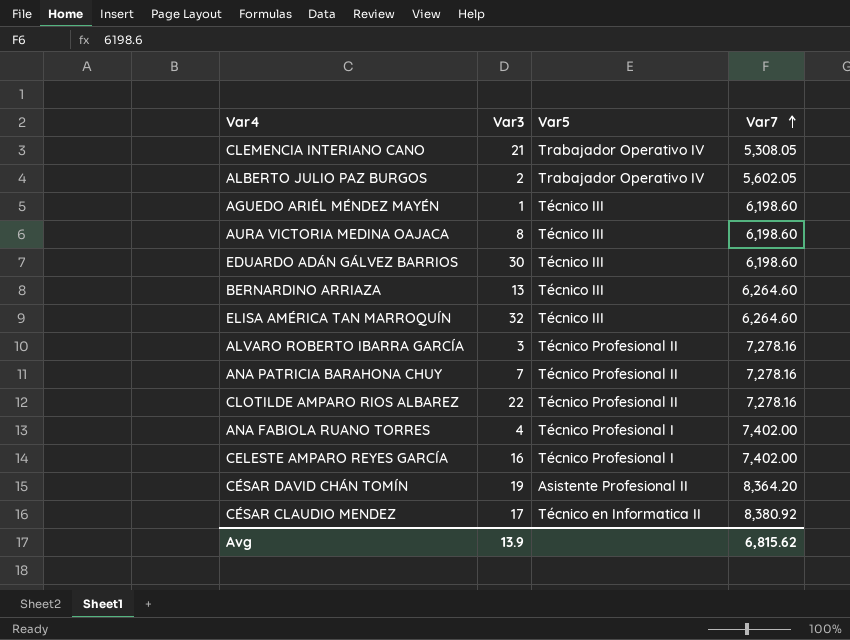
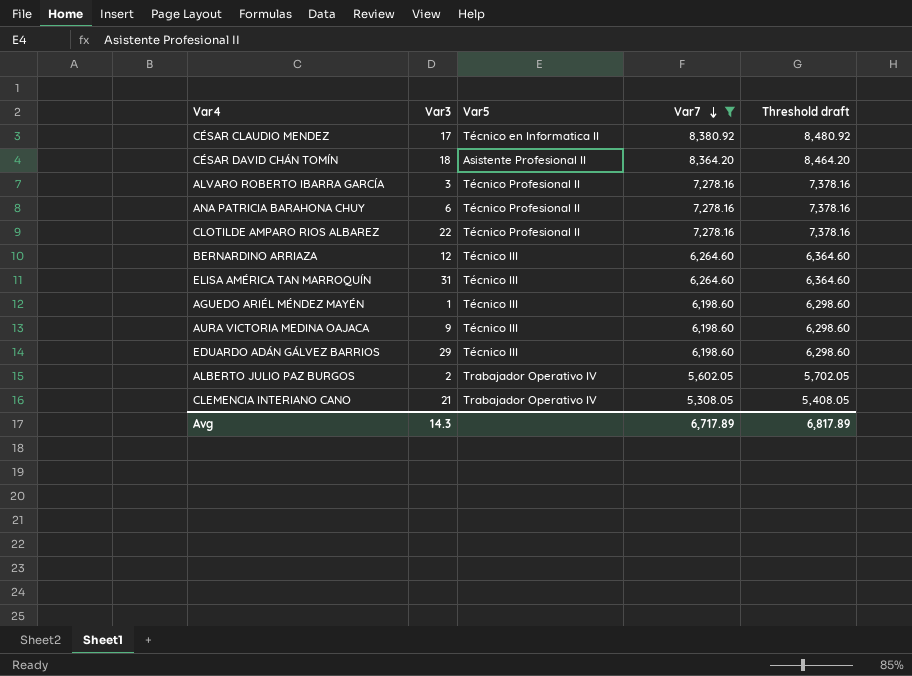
filter: none -> Var7 != 7,402.00
row order: Var7 ascending -> Var7 descending
column Threshold draft | formula: none -> [Var7] + 100
CÉSAR DAVID CHÁN TOMÍN | Var3: 19 -> 18
ANA PATRICIA BARAHONA CHUY | Var3: 7 -> 6
BERNARDINO ARRIAZA | Var3: 13 -> 12
ELISA AMÉRICA TAN MARROQUÍN | Var3: 32 -> 31
AURA VICTORIA MEDINA OAJACA | Var3: 8 -> 9
EDUARDO ADÁN GÁLVEZ BARRIOS | Var3: 30 -> 29
Avg | Var3: 13.9 -> 14.3
Avg | Var7: 6,815.62 -> 6,717.89

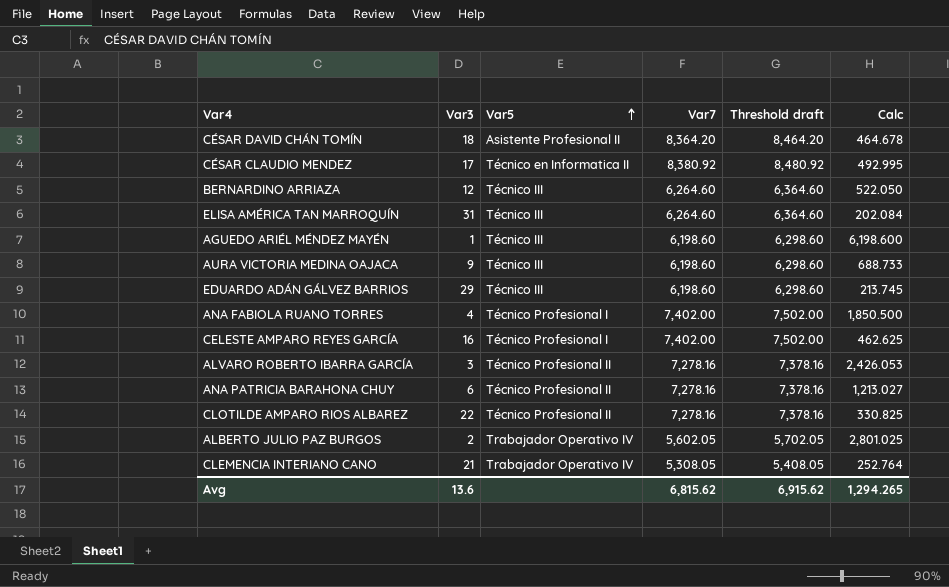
filter: Var7 != 7,402.00 -> none
row order: Var7 descending -> Var5 ascending
column Calc | formula: none -> [Var7] / [Var3]
Avg | Var3: 14.3 -> 13.6
Avg | Var7: 6,717.89 -> 6,815.62
Avg | Threshold draft: 6,817.89 -> 6,915.62

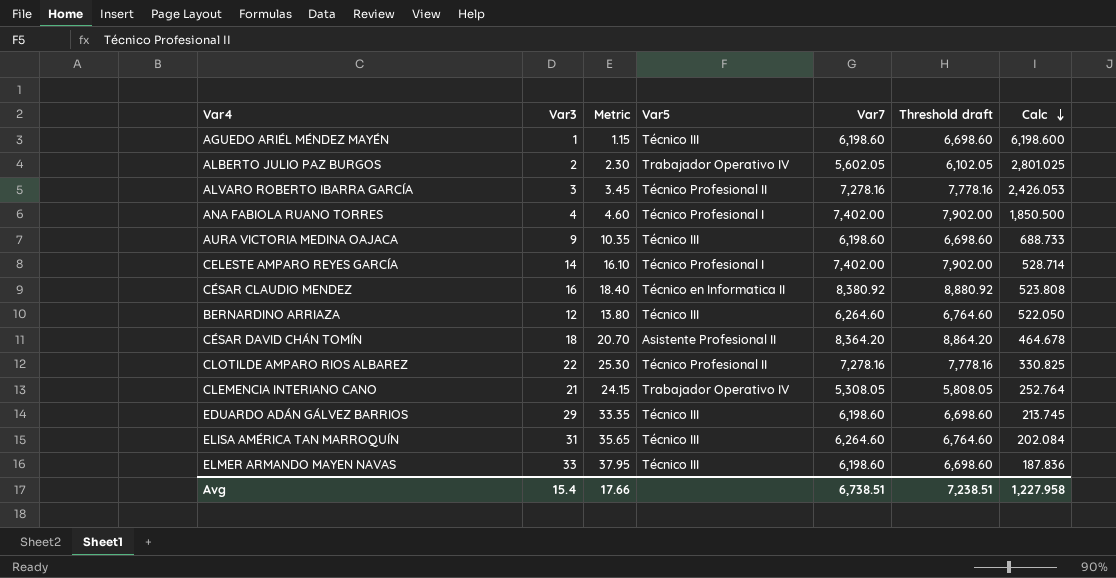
row order: Var5 ascending -> Calc descending
column Metric | formula: none -> [Var3] * 1.15
column Threshold draft | formula: [Var7] + 100 -> [Var7] + 500
row ANA PATRICIA BARAHONA CHUY: 6 | Técnico Profesional II | 7,278.16 | 7,378.16 | 1,213.027 -> none
CELESTE AMPARO REYES GARCÍA | Var3: 16 -> 14
CELESTE AMPARO REYES GARCÍA | Calc: 462.625 -> 528.714
CÉSAR CLAUDIO MENDEZ | Var3: 17 -> 16
CÉSAR CLAUDIO MENDEZ | Calc: 492.995 -> 523.808
row ELMER ARMANDO MAYEN NAVAS: none -> 33 | 37.95 | Técnico III | 6,198.60 | 6,698.60 | 187.836
Avg | Var3: 13.6 -> 15.4
Avg | Var7: 6,815.62 -> 6,738.51
Avg | Threshold draft: 6,915.62 -> 7,238.51
Avg | Calc: 1,294.265 -> 1,227.958

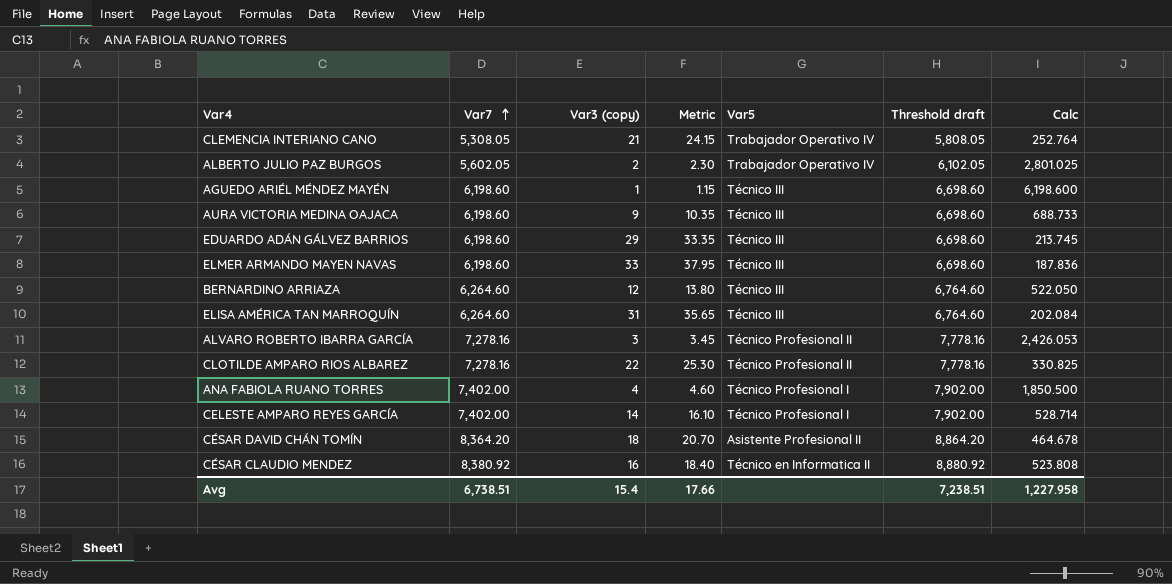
row order: Calc descending -> Var7 ascending
column Var7 | position: 5 -> 2
column name: Var3 -> Var3 (copy)

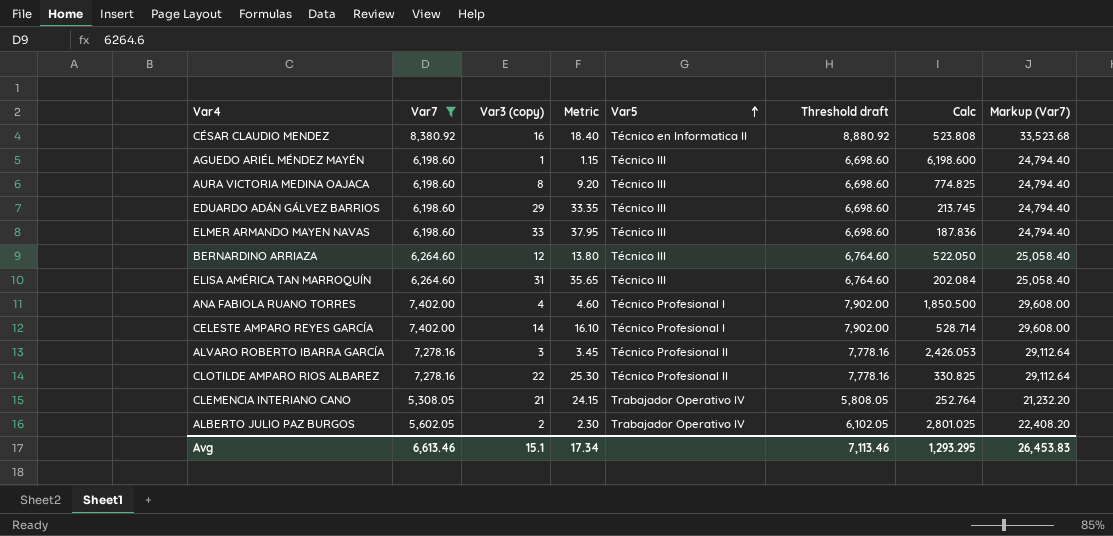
filter: none -> Var7 != 8,364.20
row order: Var7 ascending -> Var5 ascending
column Markup (Var7) | formula: none -> [Var7] * 4
AURA VICTORIA MEDINA OAJACA | Var3 (copy): 9 -> 8
AURA VICTORIA MEDINA OAJACA | Metric: 10.35 -> 9.20
AURA VICTORIA MEDINA OAJACA | Calc: 688.733 -> 774.825
Avg | Var7: 6,738.51 -> 6,613.46
Avg | Var3 (copy): 15.4 -> 15.1
Avg | Metric: 17.66 -> 17.34
Avg | Threshold draft: 7,238.51 -> 7,113.46
Avg | Calc: 1,227.958 -> 1,293.295

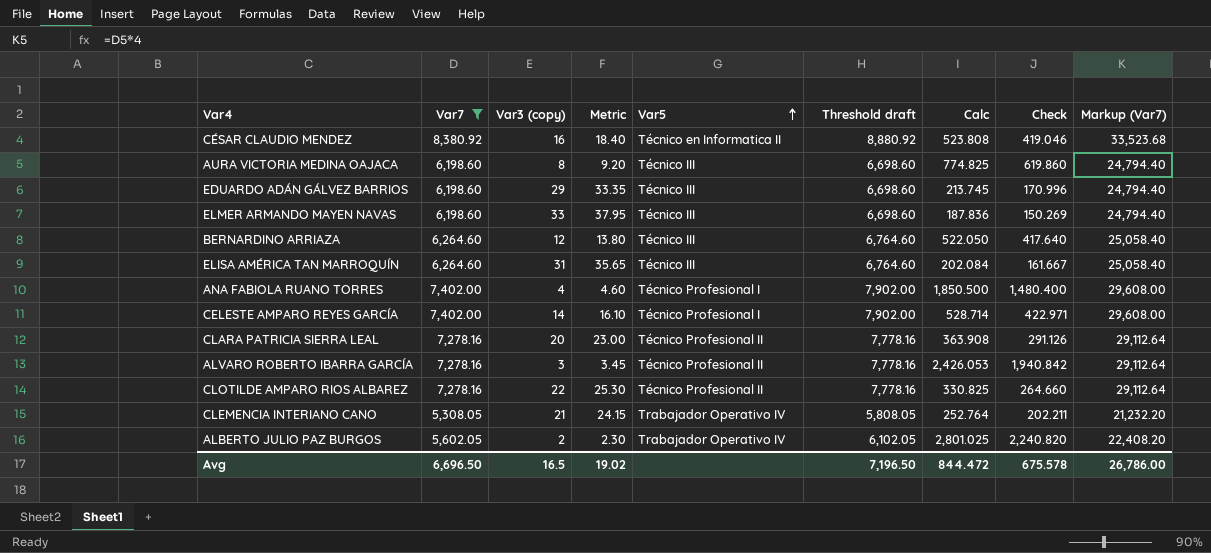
column Check | formula: none -> [Calc] * 0.8
row AGUEDO ARIÉL MÉNDEZ MAYÉN: 6,198.60 | 1 | 1.15 | Técnico III | 6,698.60 | 6,198.600 | 24,794.40 -> none
row CLARA PATRICIA SIERRA LEAL: none -> 7,278.16 | 20 | 23.00 | Técnico Profesional II | 7,778.16 | 363.908 | 291.126 | 29,112.64
Avg | Var7: 6,613.46 -> 6,696.50
Avg | Var3 (copy): 15.1 -> 16.5
Avg | Metric: 17.34 -> 19.02
Avg | Threshold draft: 7,113.46 -> 7,196.50
Avg | Calc: 1,293.295 -> 844.472
Avg | Markup (Var7): 26,453.83 -> 26,786.00

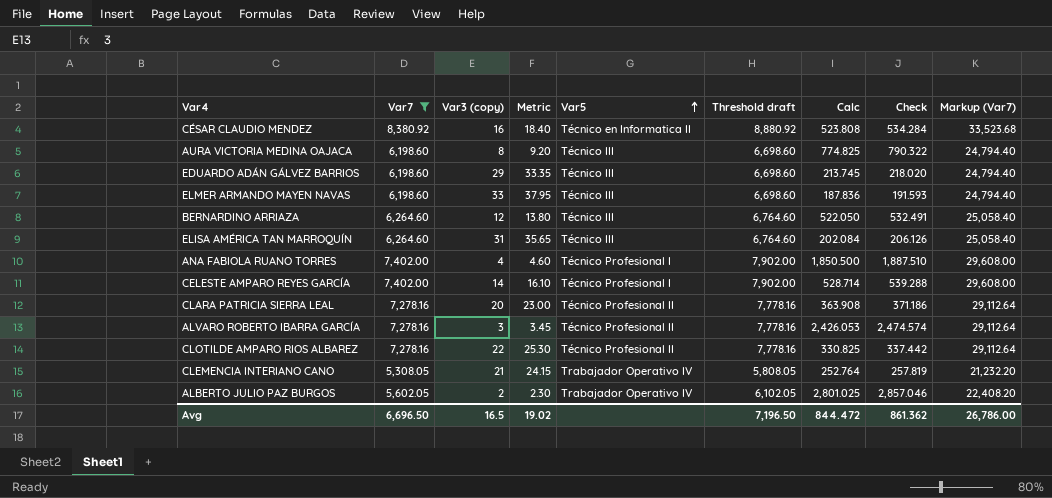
column Check | formula: [Calc] * 0.8 -> [Calc] * 1.02
Avg | Check: 675.578 -> 861.362

